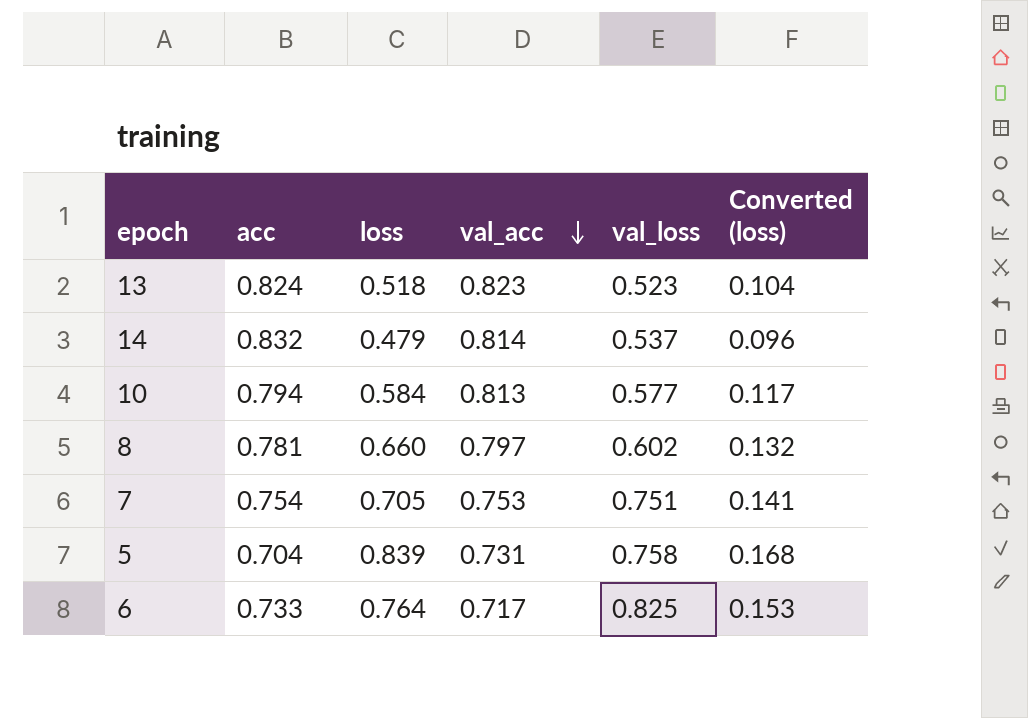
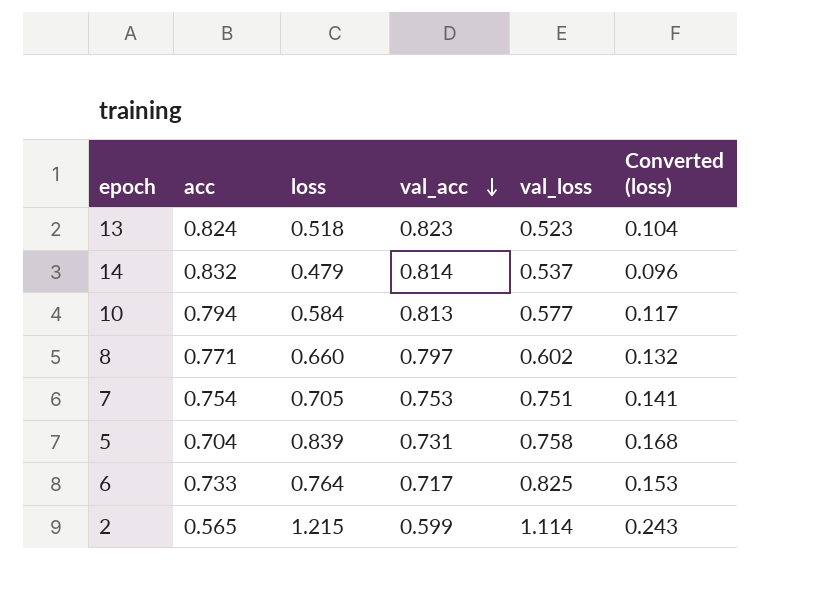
8 | acc: 0.781 -> 0.771
row 2: none -> 0.565 | 1.215 | 0.599 | 1.114 | 0.243

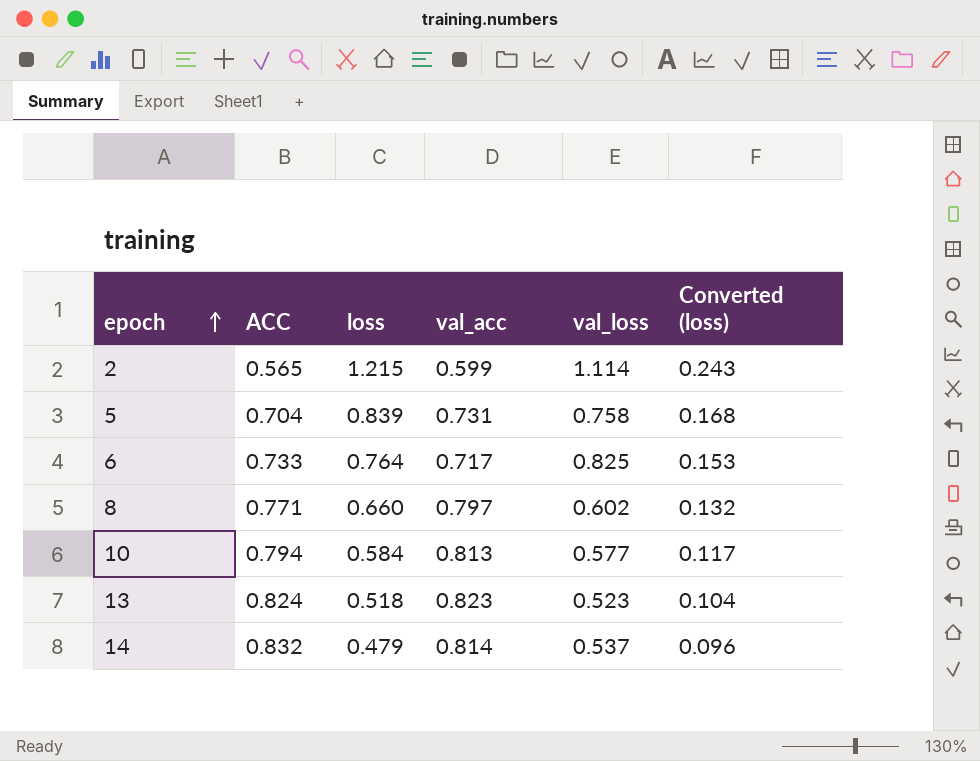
row order: val_acc descending -> epoch ascending
column name: acc -> ACC
row 7: 0.754 | 0.705 | 0.753 | 0.751 | 0.141 -> none

